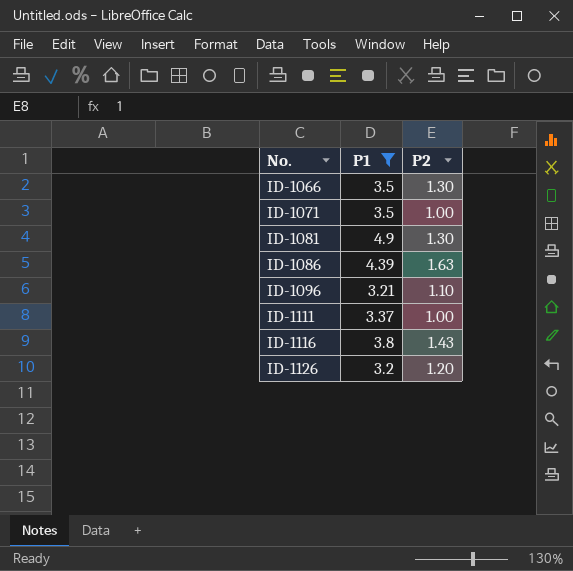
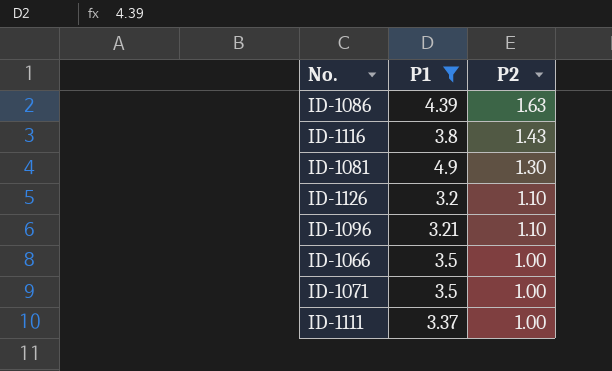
row order: No. ascending -> P2 descending
ID-1126 | P2: 1.20 -> 1.10
ID-1066 | P2: 1.30 -> 1.00

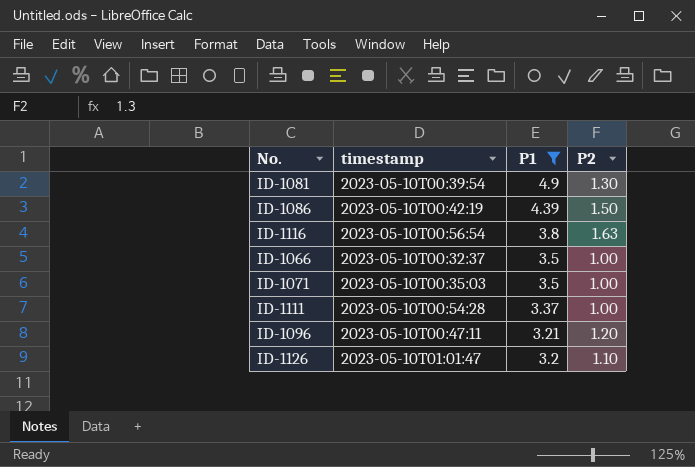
row order: P2 descending -> P1 descending
column timestamp | position: none -> 2
ID-1086 | P2: 1.63 -> 1.50
ID-1116 | P2: 1.43 -> 1.63
ID-1096 | P2: 1.10 -> 1.20

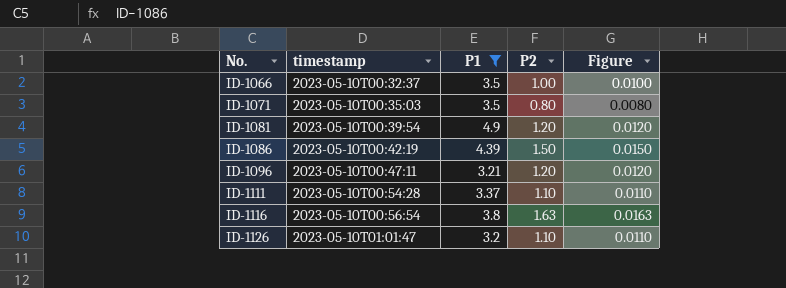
row order: P1 descending -> No. ascending
column Figure | formula: none -> [P2] * 0.01
ID-1071 | P2: 1.00 -> 0.80
ID-1081 | P2: 1.30 -> 1.20
ID-1111 | P2: 1.00 -> 1.10

